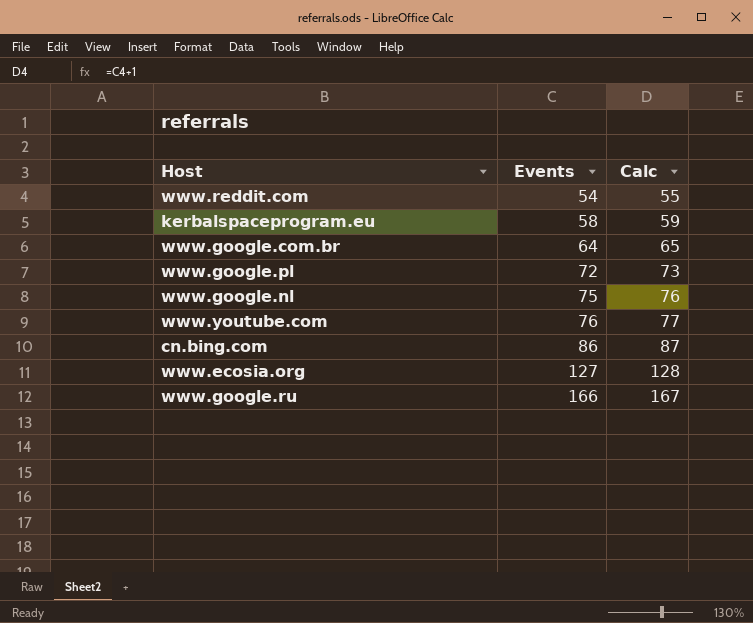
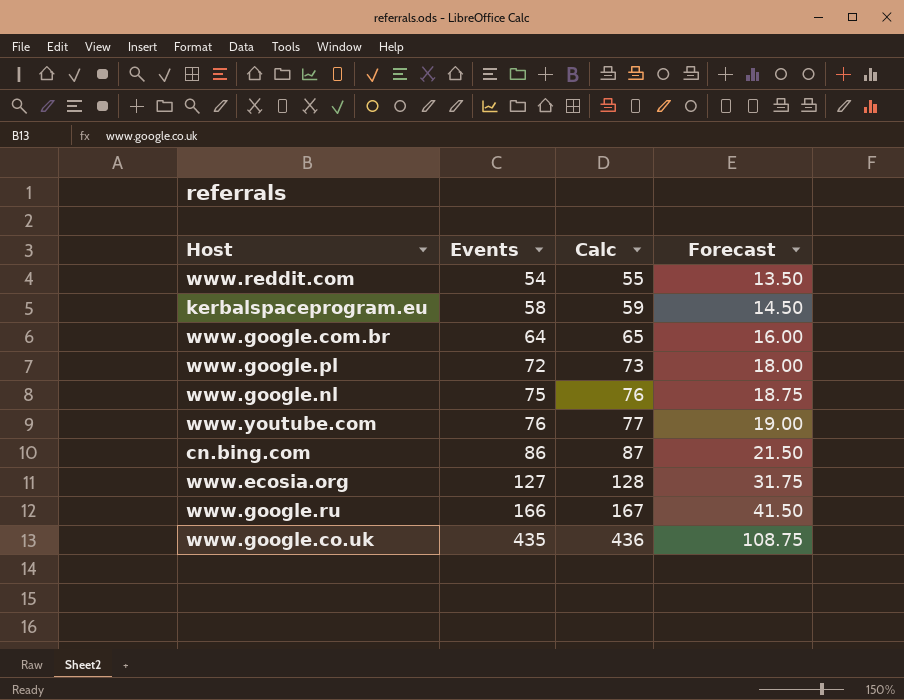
column Forecast | formula: none -> [Events] * 0.25
row www.google.co.uk: none -> 435 | 436 | 108.75

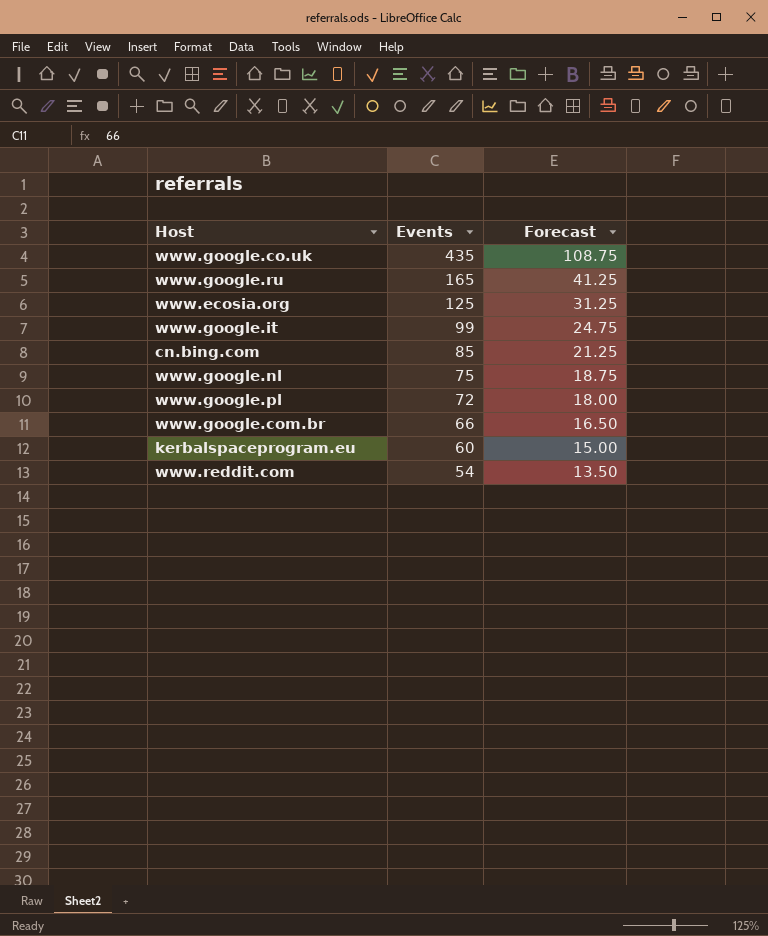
row order: Events ascending -> Events descending
column Calc | formula: [Events] + 1 -> none
row www.youtube.com: 76 | 77 | 19.00 -> none
www.google.ru | Events: 166 -> 165
www.google.ru | Forecast: 41.50 -> 41.25
www.ecosia.org | Events: 127 -> 125
www.ecosia.org | Forecast: 31.75 -> 31.25
row www.google.it: none -> 99 | 24.75
cn.bing.com | Events: 86 -> 85
cn.bing.com | Forecast: 21.50 -> 21.25
www.google.com.br | Events: 64 -> 66
www.google.com.br | Forecast: 16.00 -> 16.50
kerbalspaceprogram.eu | Events: 58 -> 60
kerbalspaceprogram.eu | Forecast: 14.50 -> 15.00

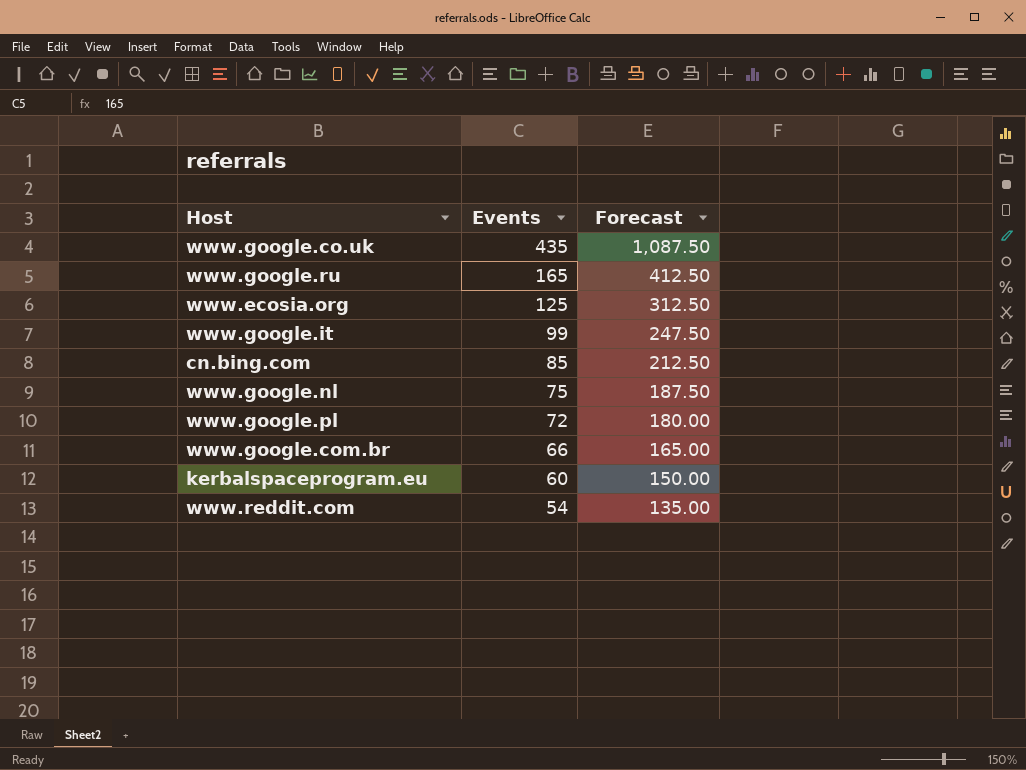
column Forecast | formula: [Events] * 0.25 -> [Events] * 2.5

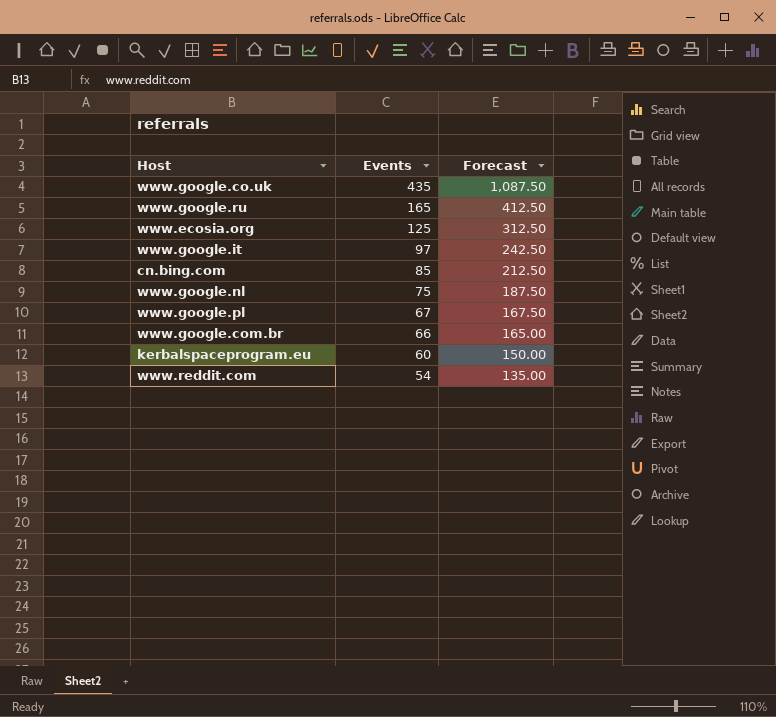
www.google.it | Events: 99 -> 97
www.google.it | Forecast: 247.50 -> 242.50
www.google.pl | Events: 72 -> 67
www.google.pl | Forecast: 180.00 -> 167.50

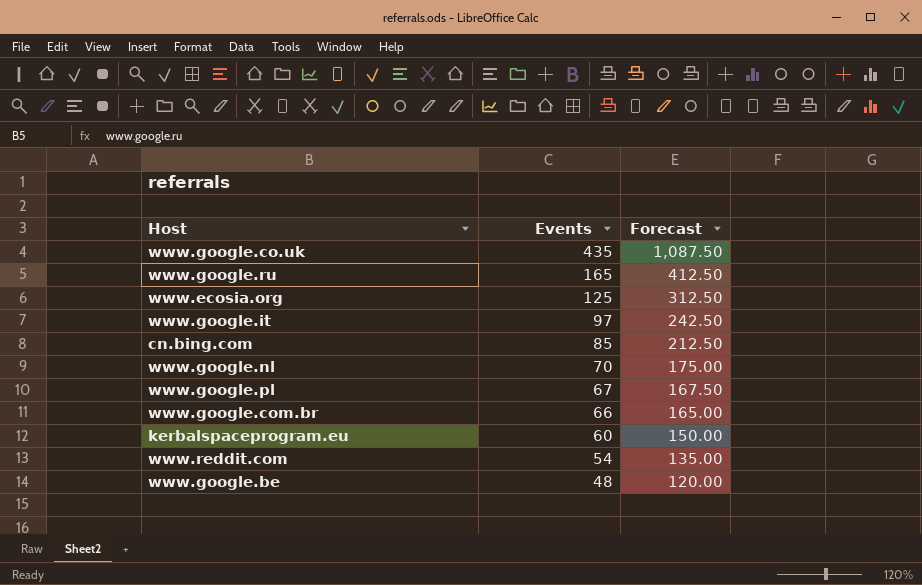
www.google.nl | Events: 75 -> 70
www.google.nl | Forecast: 187.50 -> 175.00
row www.google.be: none -> 48 | 120.00

